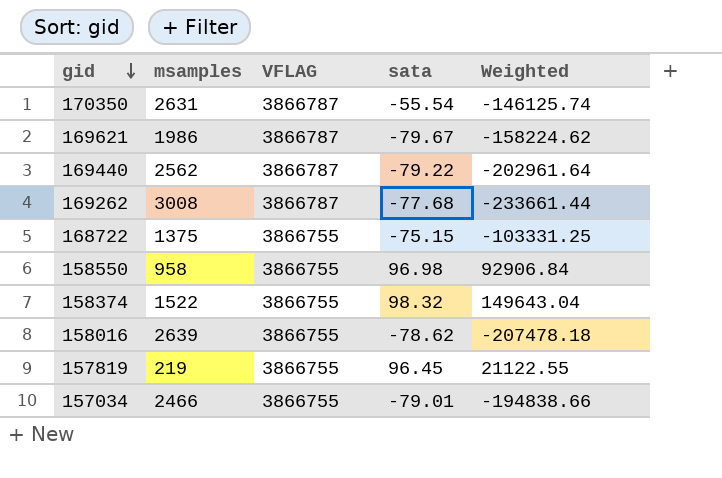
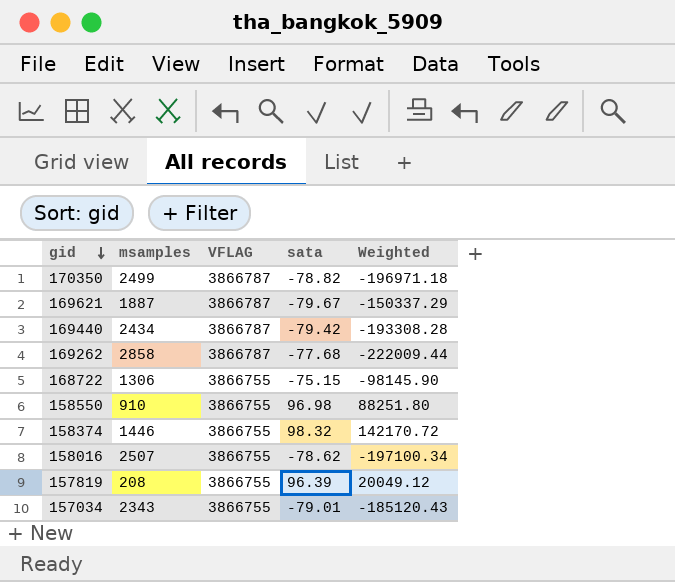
170350 | msamples: 2631 -> 2499
170350 | sata: -55.54 -> -78.82
170350 | Weighted: -146125.74 -> -196971.18
169621 | msamples: 1986 -> 1887
169621 | Weighted: -158224.62 -> -150337.29
169440 | msamples: 2562 -> 2434
169440 | sata: -79.22 -> -79.42
169440 | Weighted: -202961.64 -> -193308.28
169262 | msamples: 3008 -> 2858
169262 | Weighted: -233661.44 -> -222009.44
168722 | msamples: 1375 -> 1306
168722 | Weighted: -103331.25 -> -98145.90
158550 | msamples: 958 -> 910
158550 | Weighted: 92906.84 -> 88251.80
158374 | msamples: 1522 -> 1446
158374 | Weighted: 149643.04 -> 142170.72
158016 | msamples: 2639 -> 2507
158016 | Weighted: -207478.18 -> -197100.34
157819 | msamples: 219 -> 208
157819 | sata: 96.45 -> 96.39
157819 | Weighted: 21122.55 -> 20049.12
157034 | msamples: 2466 -> 2343
157034 | Weighted: -194838.66 -> -185120.43

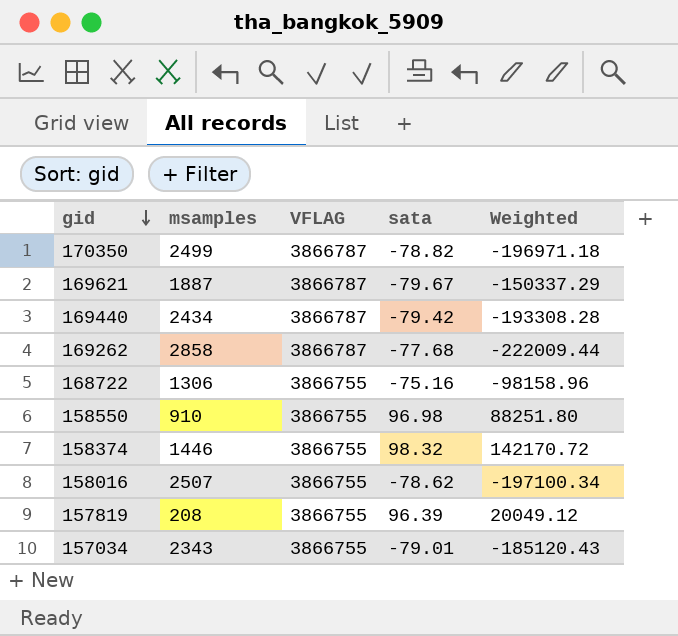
168722 | sata: -75.15 -> -75.16
168722 | Weighted: -98145.90 -> -98158.96

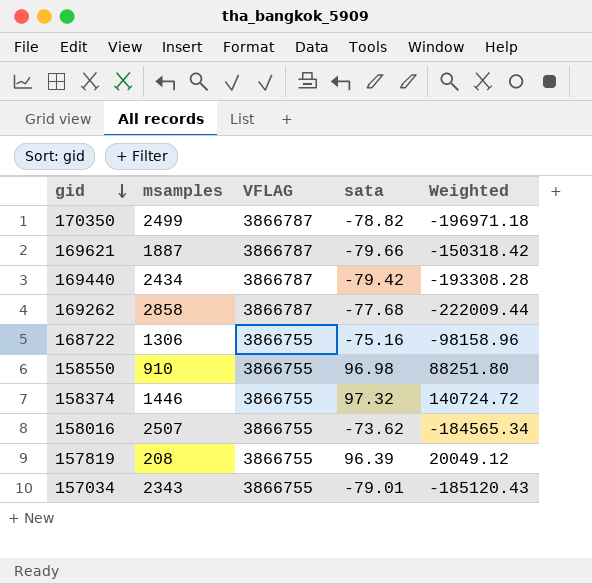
169621 | sata: -79.67 -> -79.66
169621 | Weighted: -150337.29 -> -150318.42
158374 | sata: 98.32 -> 97.32
158374 | Weighted: 142170.72 -> 140724.72
158016 | sata: -78.62 -> -73.62
158016 | Weighted: -197100.34 -> -184565.34

